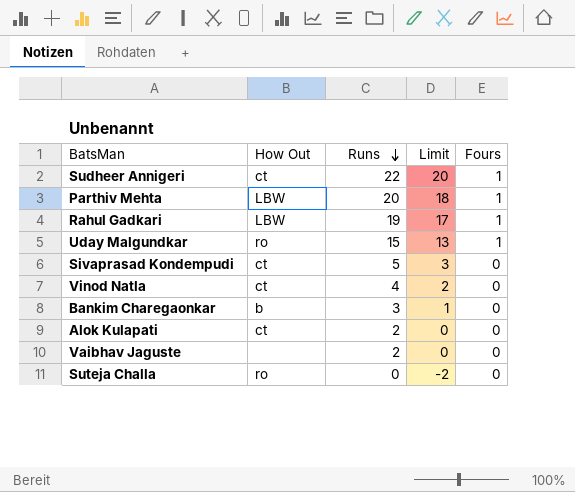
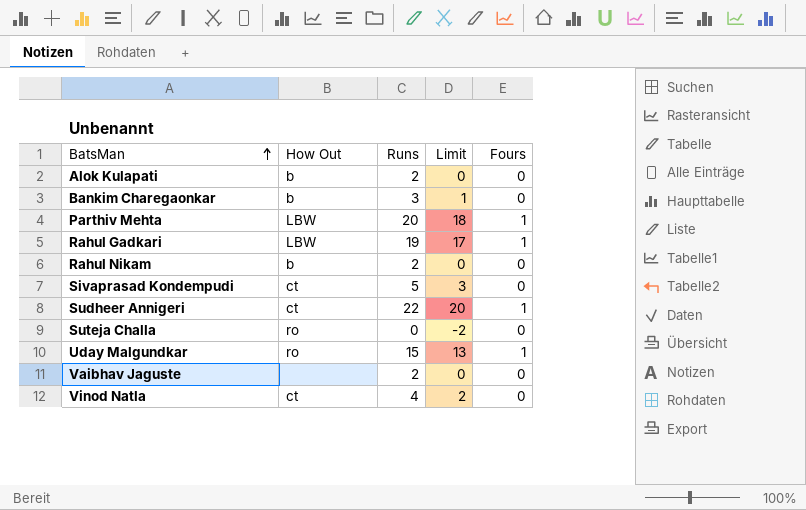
row order: Runs descending -> BatsMan ascending
Alok Kulapati | How Out: ct -> b
row Rahul Nikam: none -> b | 2 | 0 | 0

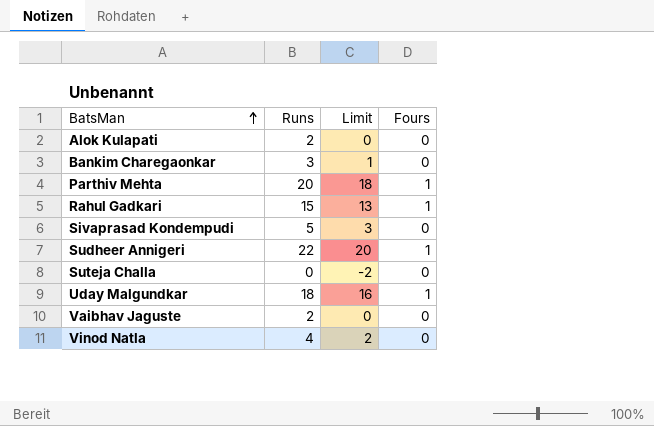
column How Out | position: 2 -> none
row Rahul Nikam: b | 2 | 0 | 0 -> none
Rahul Gadkari | Runs: 19 -> 15
Rahul Gadkari | Limit: 17 -> 13
Uday Malgundkar | Runs: 15 -> 18
Uday Malgundkar | Limit: 13 -> 16

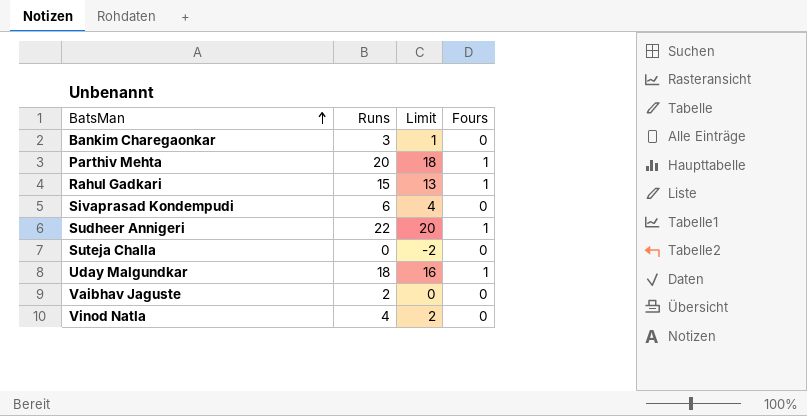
row Alok Kulapati: 2 | 0 | 0 -> none
Sivaprasad Kondempudi | Runs: 5 -> 6
Sivaprasad Kondempudi | Limit: 3 -> 4

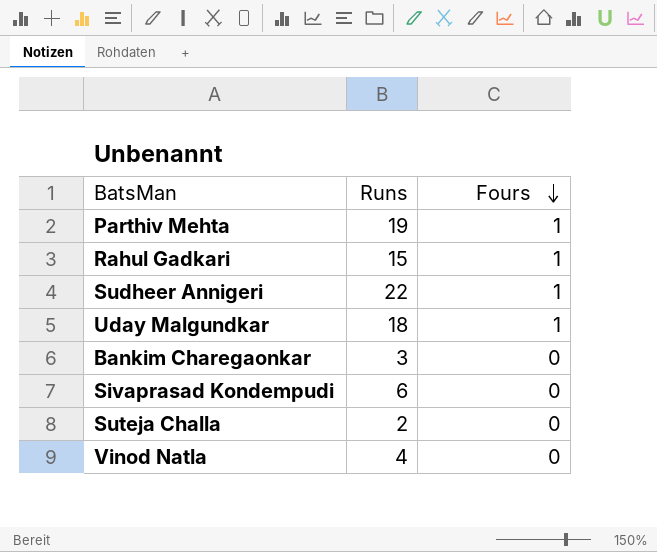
row order: BatsMan ascending -> Fours descending
column Limit | formula: [Runs] - 2 -> none
row Vaibhav Jaguste: 2 | 0 | 0 -> none
Parthiv Mehta | Runs: 20 -> 19
Suteja Challa | Runs: 0 -> 2

